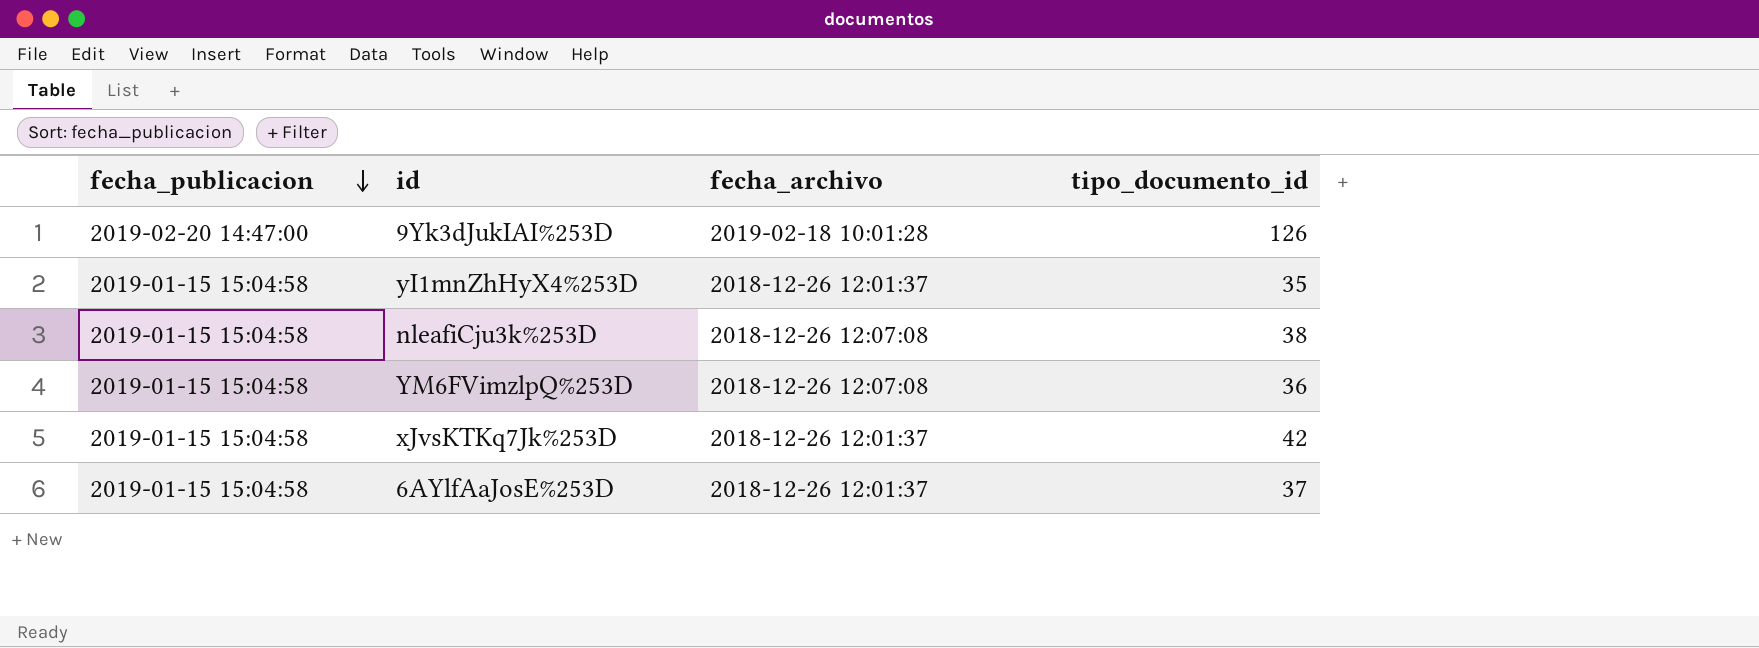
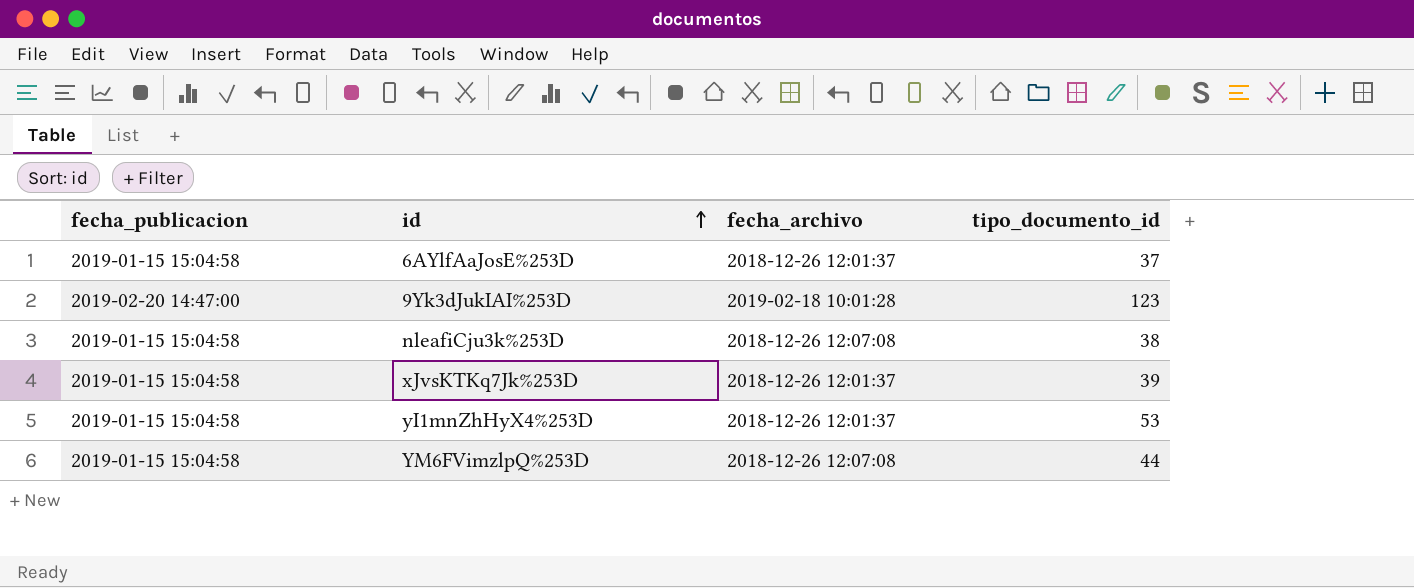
row order: fecha_publicacion descending -> id ascending
9Yk3dJukIAI%253D | tipo_documento_id: 126 -> 123
xJvsKTKq7Jk%253D | tipo_documento_id: 42 -> 39
yI1mnZhHyX4%253D | tipo_documento_id: 35 -> 53
YM6FVimzlpQ%253D | tipo_documento_id: 36 -> 44

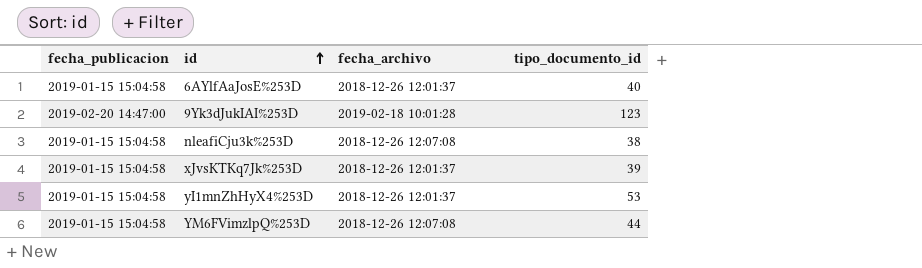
6AYlfAaJosE%253D | tipo_documento_id: 37 -> 40

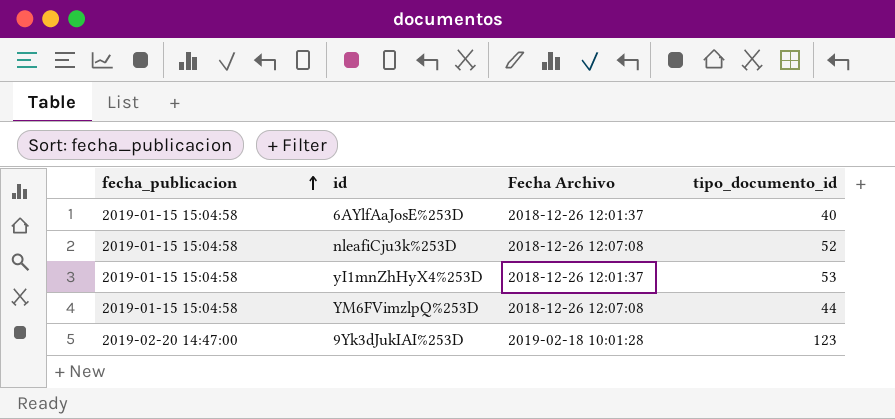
row order: id ascending -> fecha_publicacion ascending
column name: fecha_archivo -> Fecha Archivo
row xJvsKTKq7Jk%253D: 2019-01-15 15:04:58 | 2018-12-26 12:01:37 | 39 -> none
nleafiCju3k%253D | tipo_documento_id: 38 -> 52

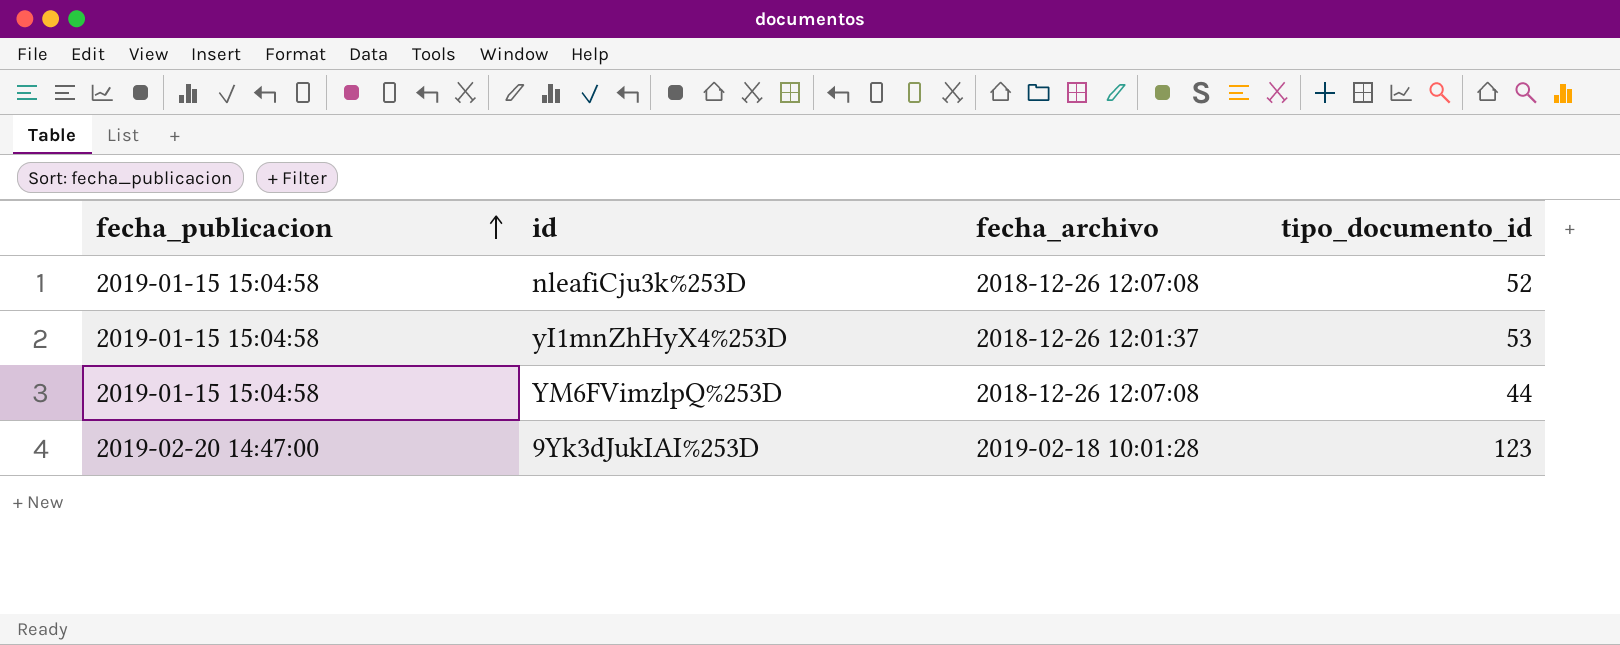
column name: Fecha Archivo -> fecha_archivo
row 6AYlfAaJosE%253D: 2019-01-15 15:04:58 | 2018-12-26 12:01:37 | 40 -> none

